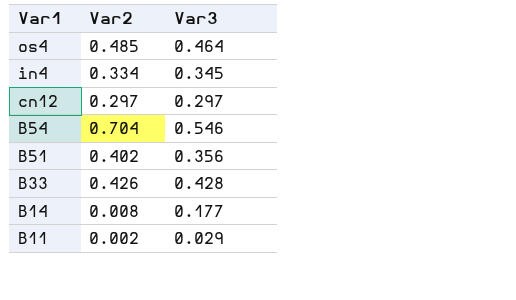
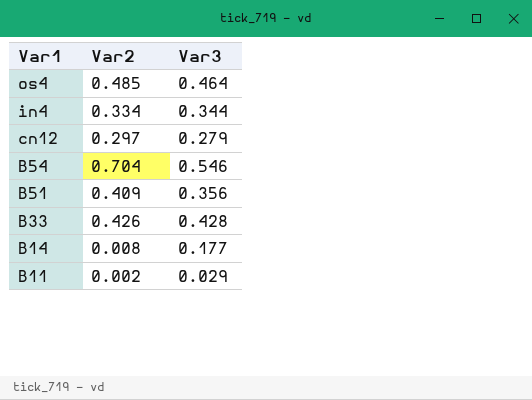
in4 | Var3: 0.345 -> 0.344
cn12 | Var3: 0.297 -> 0.279
B51 | Var2: 0.402 -> 0.409

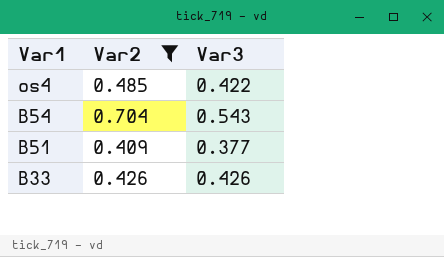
filter: none -> Var2 >= 0.409
os4 | Var3: 0.464 -> 0.422
B54 | Var3: 0.546 -> 0.543
B51 | Var3: 0.356 -> 0.377
B33 | Var3: 0.428 -> 0.426

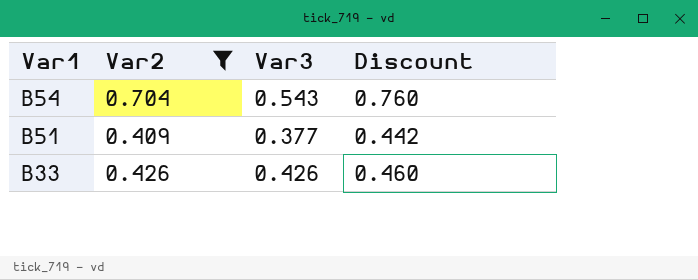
column Discount | formula: none -> [Var2] * 1.08
row os4: 0.485 | 0.422 -> none

